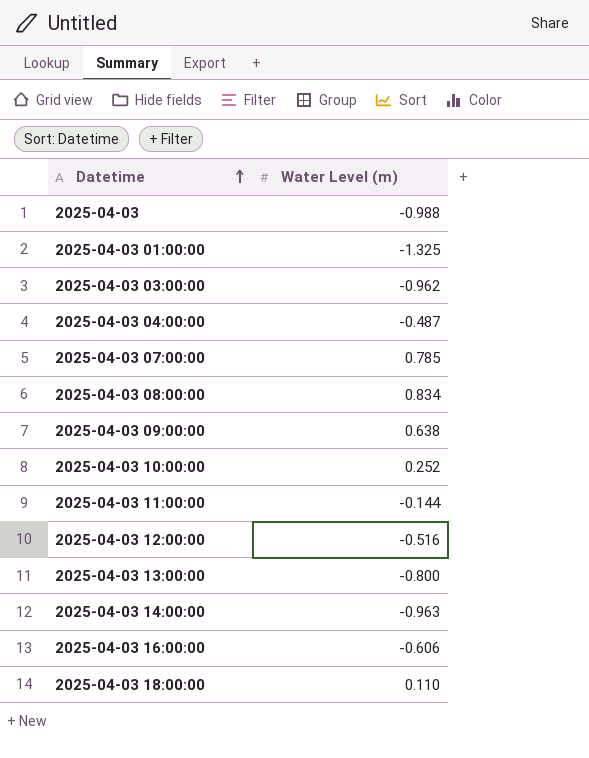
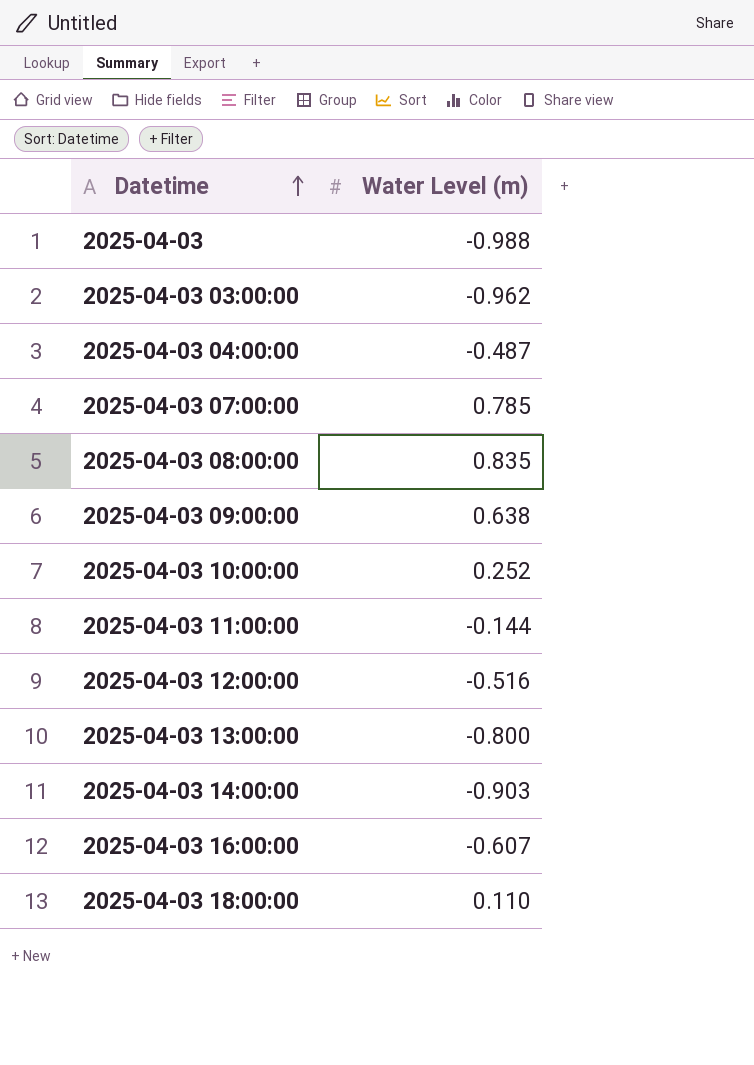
row 2025-04-03 01:00:00: -1.325 -> none
2025-04-03 08:00:00 | Water Level (m): 0.834 -> 0.835
2025-04-03 14:00:00 | Water Level (m): -0.963 -> -0.903
2025-04-03 16:00:00 | Water Level (m): -0.606 -> -0.607

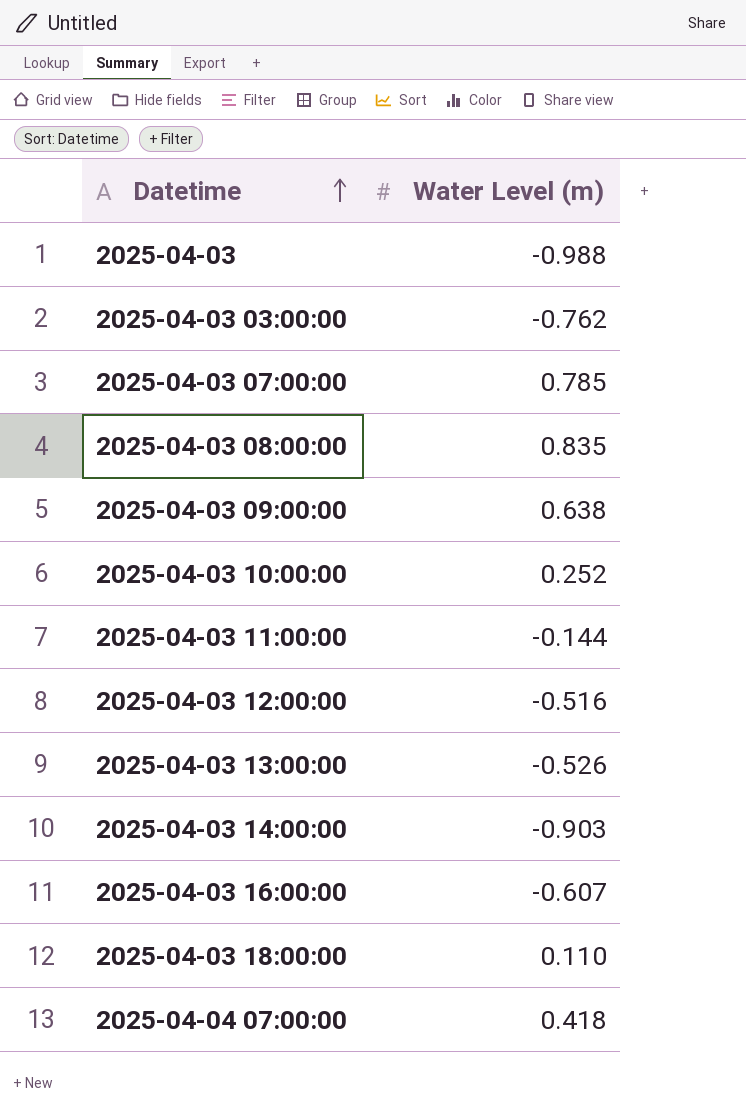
row 2025-04-03 04:00:00: -0.487 -> none
2025-04-03 03:00:00 | Water Level (m): -0.962 -> -0.762
2025-04-03 13:00:00 | Water Level (m): -0.800 -> -0.526
row 2025-04-04 07:00:00: none -> 0.418

